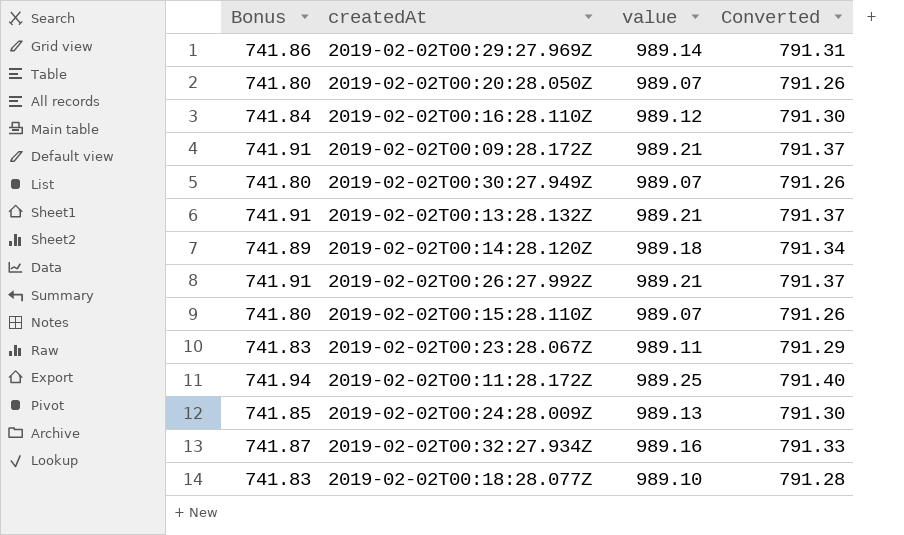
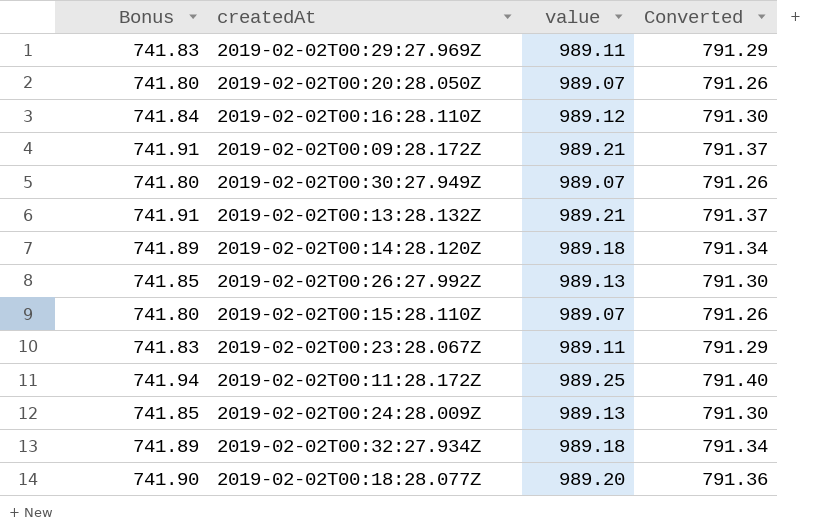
2019-02-02T00:29:27.969Z | Bonus: 741.86 -> 741.83
2019-02-02T00:29:27.969Z | value: 989.14 -> 989.11
2019-02-02T00:29:27.969Z | Converted: 791.31 -> 791.29
2019-02-02T00:26:27.992Z | Bonus: 741.91 -> 741.85
2019-02-02T00:26:27.992Z | value: 989.21 -> 989.13
2019-02-02T00:26:27.992Z | Converted: 791.37 -> 791.30
2019-02-02T00:32:27.934Z | Bonus: 741.87 -> 741.89
2019-02-02T00:32:27.934Z | value: 989.16 -> 989.18
2019-02-02T00:32:27.934Z | Converted: 791.33 -> 791.34
2019-02-02T00:18:28.077Z | Bonus: 741.83 -> 741.90
2019-02-02T00:18:28.077Z | value: 989.10 -> 989.20
2019-02-02T00:18:28.077Z | Converted: 791.28 -> 791.36

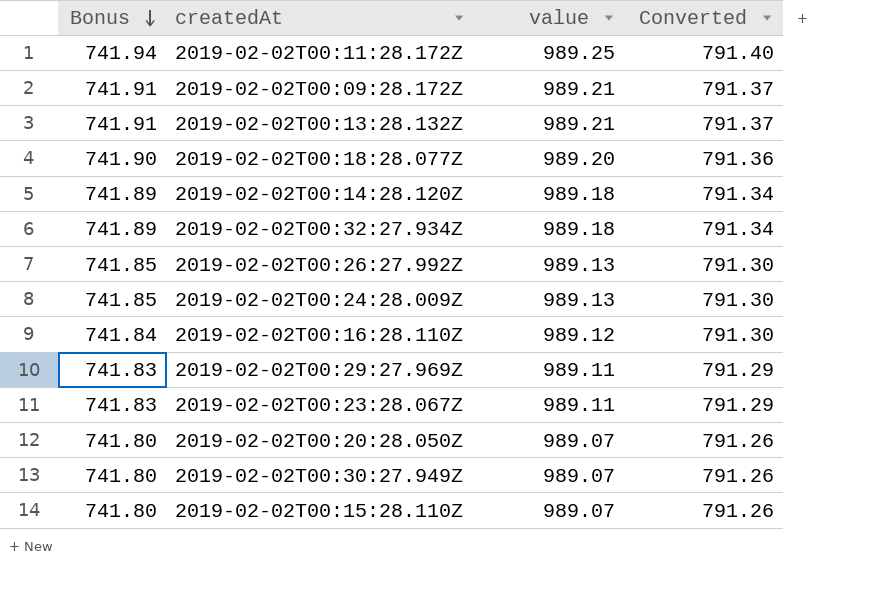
row order: none -> Bonus descending

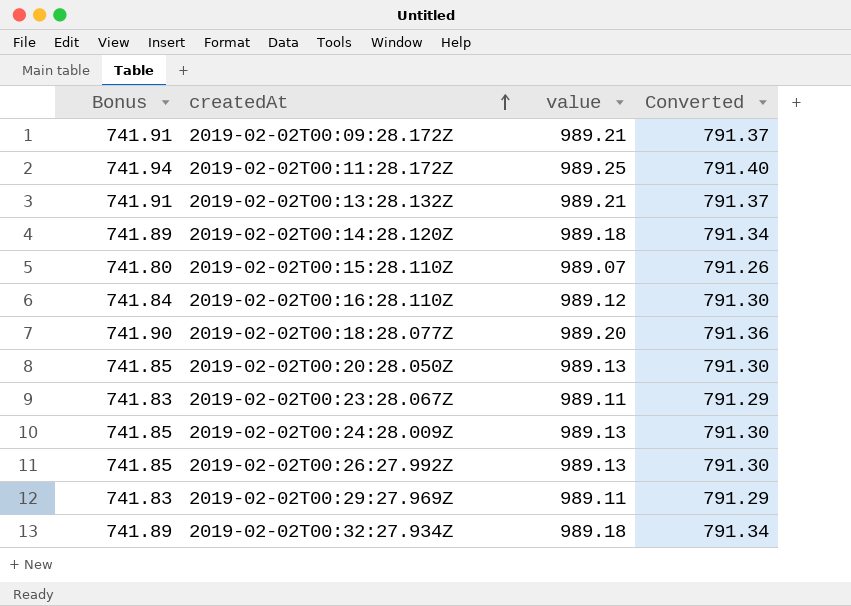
row order: Bonus descending -> createdAt ascending
row 2019-02-02T00:30:27.949Z: 741.80 | 989.07 | 791.26 -> none
2019-02-02T00:20:28.050Z | Bonus: 741.80 -> 741.85
2019-02-02T00:20:28.050Z | value: 989.07 -> 989.13
2019-02-02T00:20:28.050Z | Converted: 791.26 -> 791.30

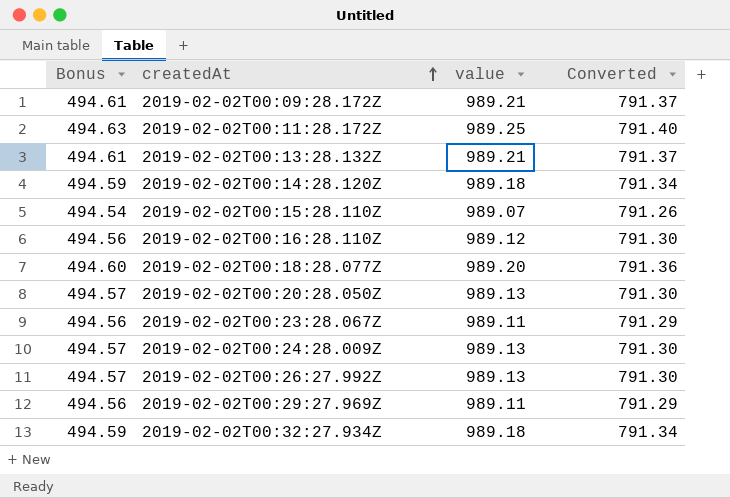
column Bonus | formula: [value] * 0.75 -> [value] * 0.5

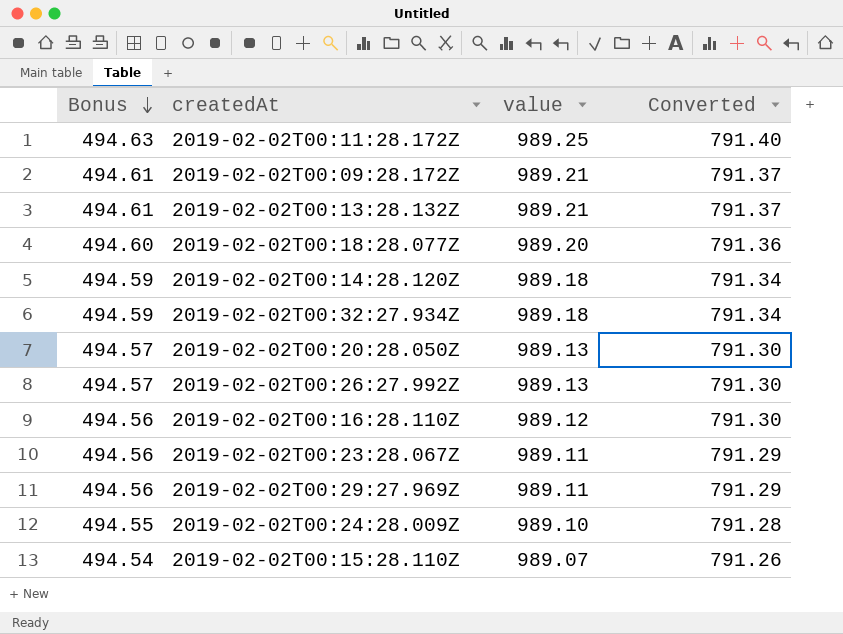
row order: createdAt ascending -> Bonus descending
2019-02-02T00:24:28.009Z | Bonus: 494.57 -> 494.55
2019-02-02T00:24:28.009Z | value: 989.13 -> 989.10
2019-02-02T00:24:28.009Z | Converted: 791.30 -> 791.28

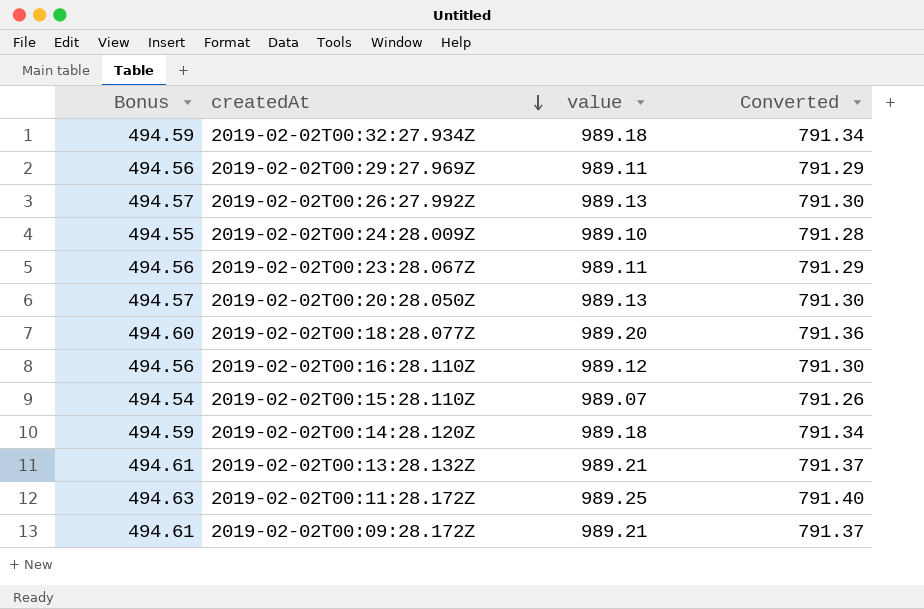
row order: Bonus descending -> createdAt descending

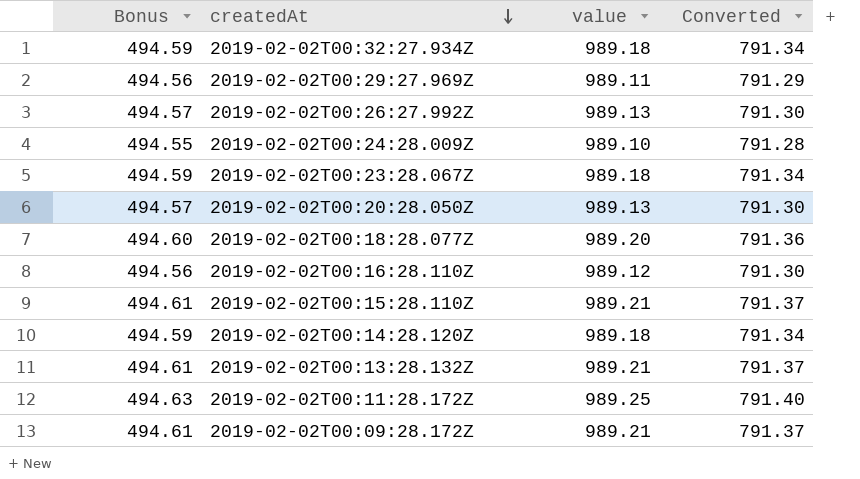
2019-02-02T00:23:28.067Z | Bonus: 494.56 -> 494.59
2019-02-02T00:23:28.067Z | value: 989.11 -> 989.18
2019-02-02T00:23:28.067Z | Converted: 791.29 -> 791.34
2019-02-02T00:15:28.110Z | Bonus: 494.54 -> 494.61
2019-02-02T00:15:28.110Z | value: 989.07 -> 989.21
2019-02-02T00:15:28.110Z | Converted: 791.26 -> 791.37

